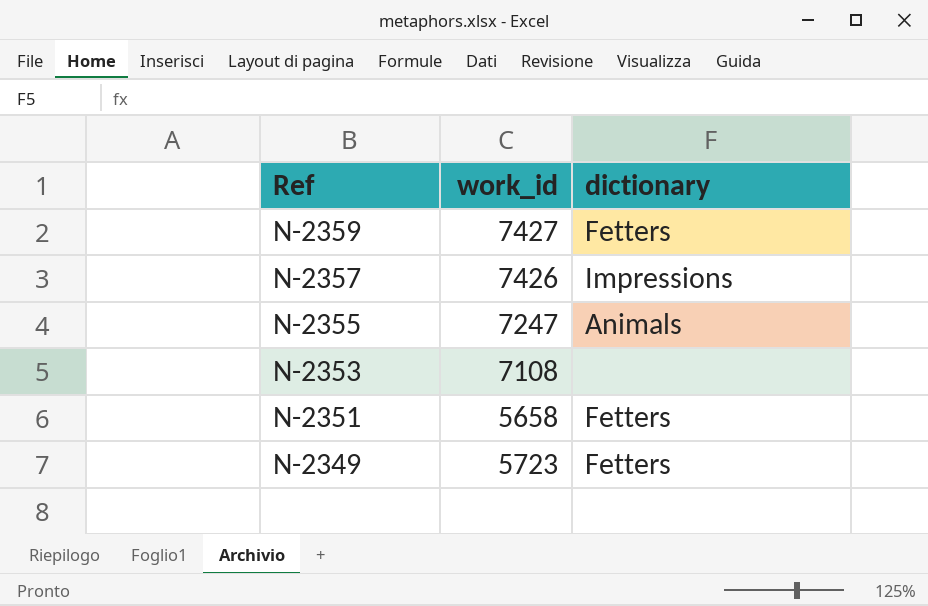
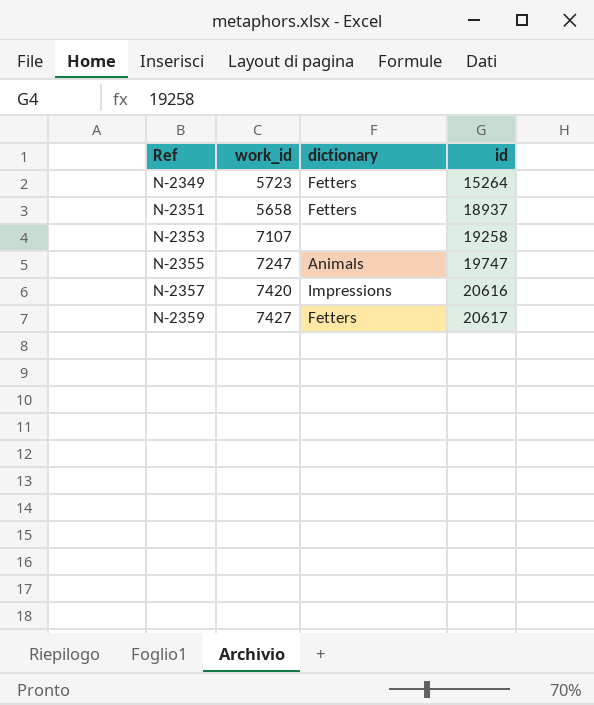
row order: Ref descending -> Ref ascending
column id | position: none -> 4
N-2353 | work_id: 7108 -> 7107
N-2357 | work_id: 7426 -> 7420

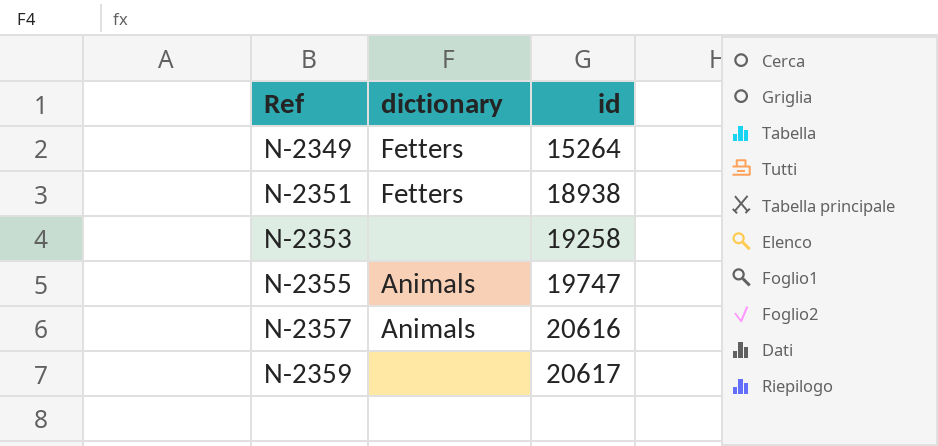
column work_id | position: 2 -> none
N-2351 | id: 18937 -> 18938
N-2357 | dictionary: Impressions -> Animals
N-2359 | dictionary: Fetters -> none

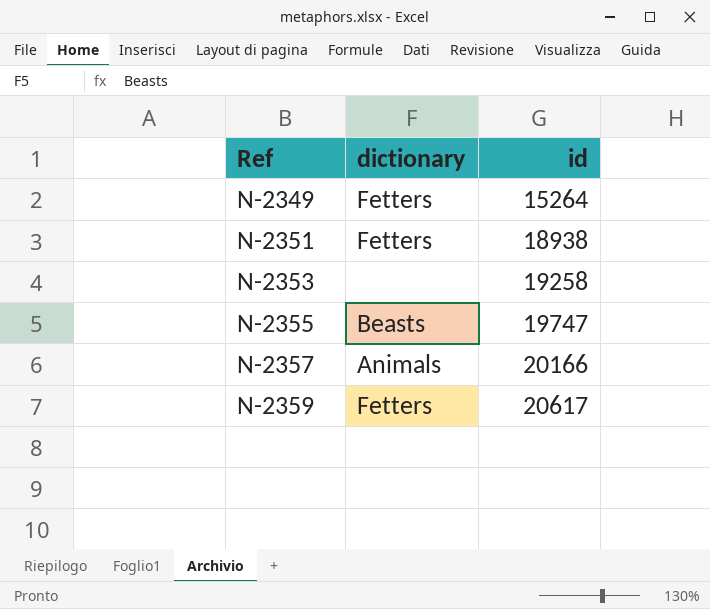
N-2355 | dictionary: Animals -> Beasts
N-2357 | id: 20616 -> 20166
N-2359 | dictionary: none -> Fetters

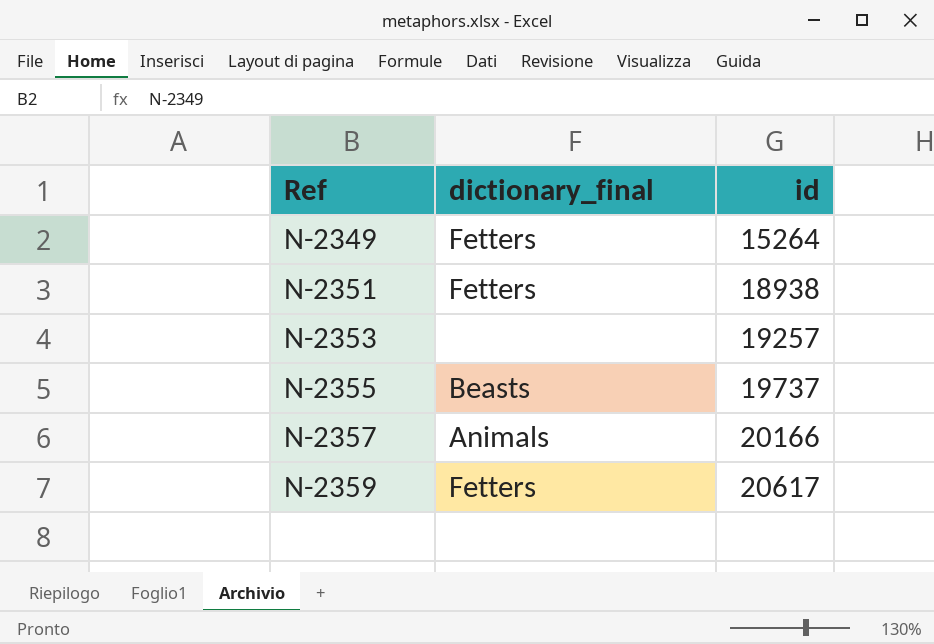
column name: dictionary -> dictionary_final
N-2353 | id: 19258 -> 19257
N-2355 | id: 19747 -> 19737

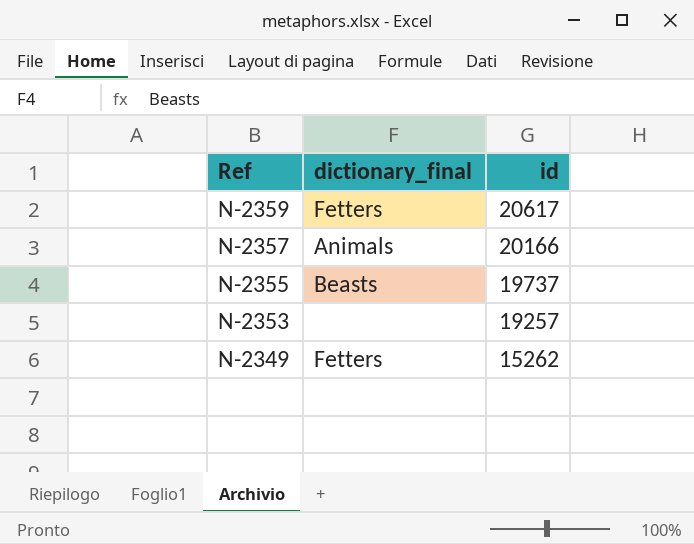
row order: Ref ascending -> Ref descending
row N-2351: Fetters | 18938 -> none
N-2349 | id: 15264 -> 15262

